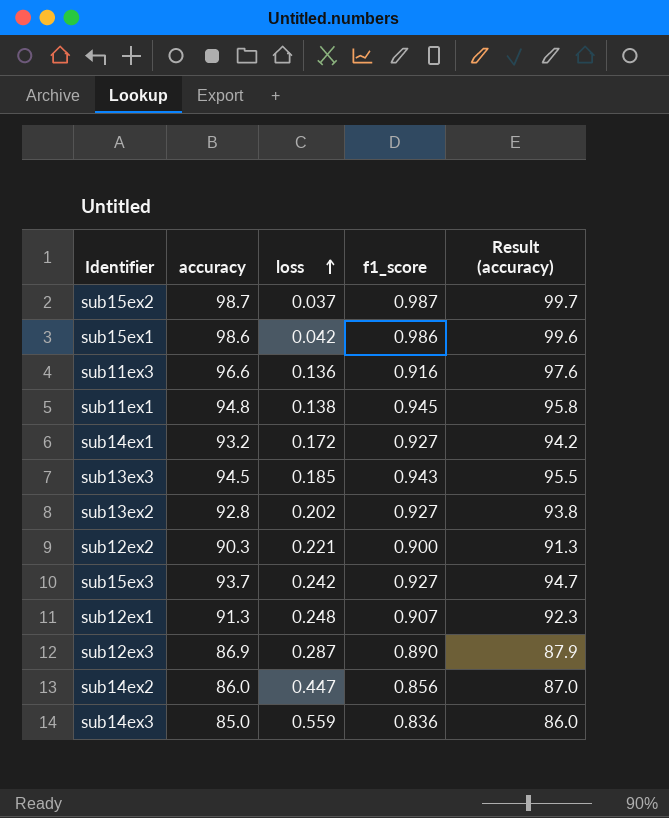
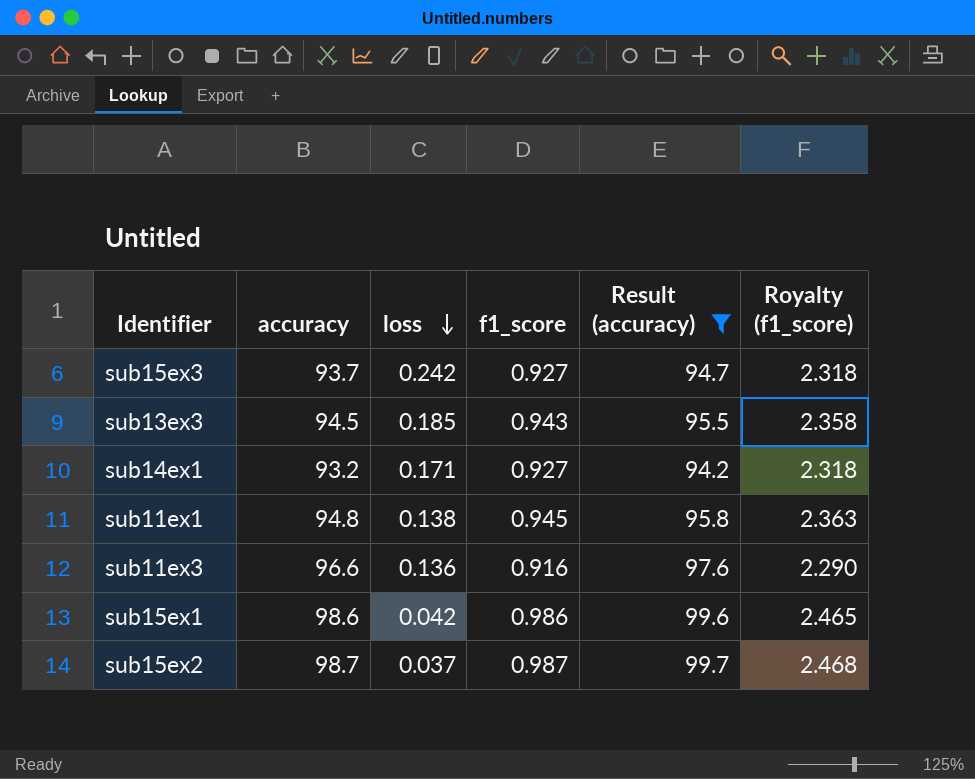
filter: none -> Result (accuracy) >= 94.2
row order: loss ascending -> loss descending
column Royalty (f1_score) | formula: none -> [f1_score] * 2.5
sub14ex1 | loss: 0.172 -> 0.171

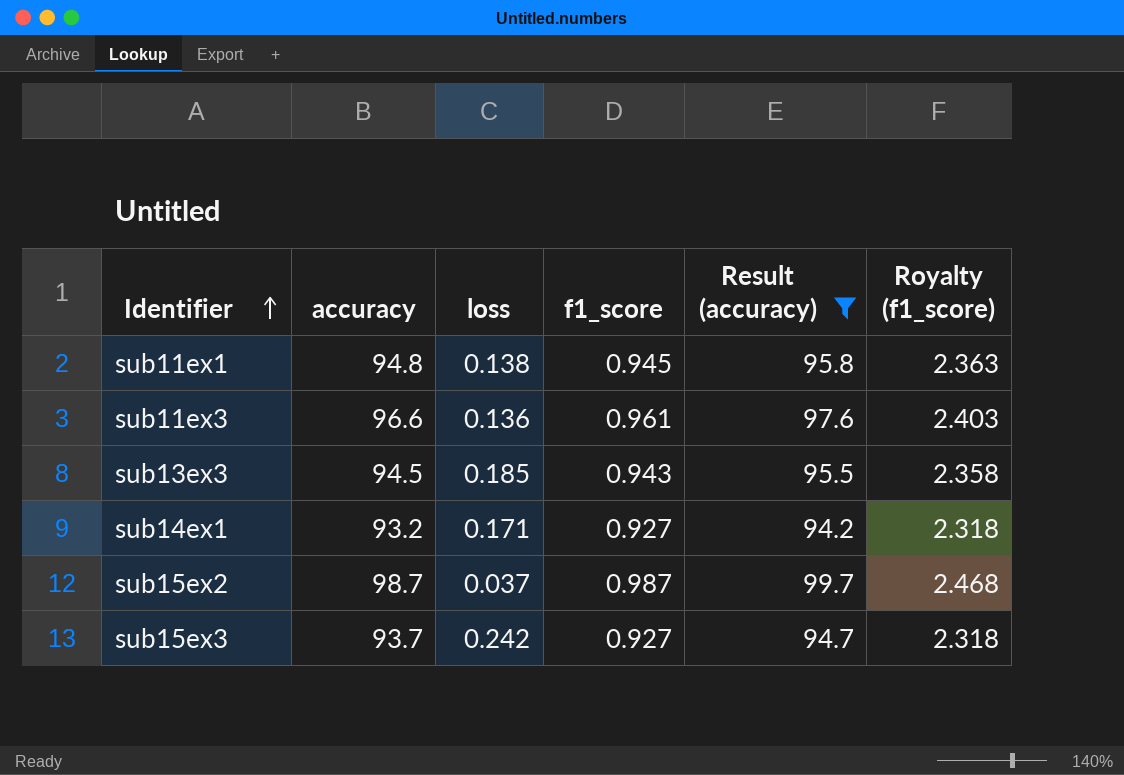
row order: loss descending -> Identifier ascending
row sub15ex1: 98.6 | 0.042 | 0.986 | 99.6 | 2.465 -> none
sub11ex3 | f1_score: 0.916 -> 0.961
sub11ex3 | Royalty (f1_score): 2.290 -> 2.403

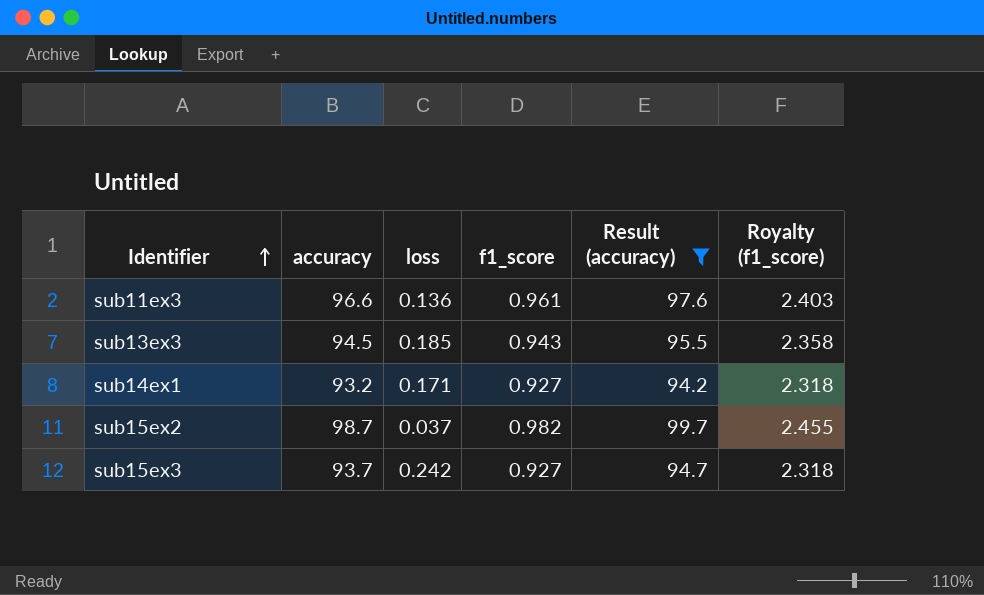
row sub11ex1: 94.8 | 0.138 | 0.945 | 95.8 | 2.363 -> none
sub15ex2 | f1_score: 0.987 -> 0.982
sub15ex2 | Royalty (f1_score): 2.468 -> 2.455

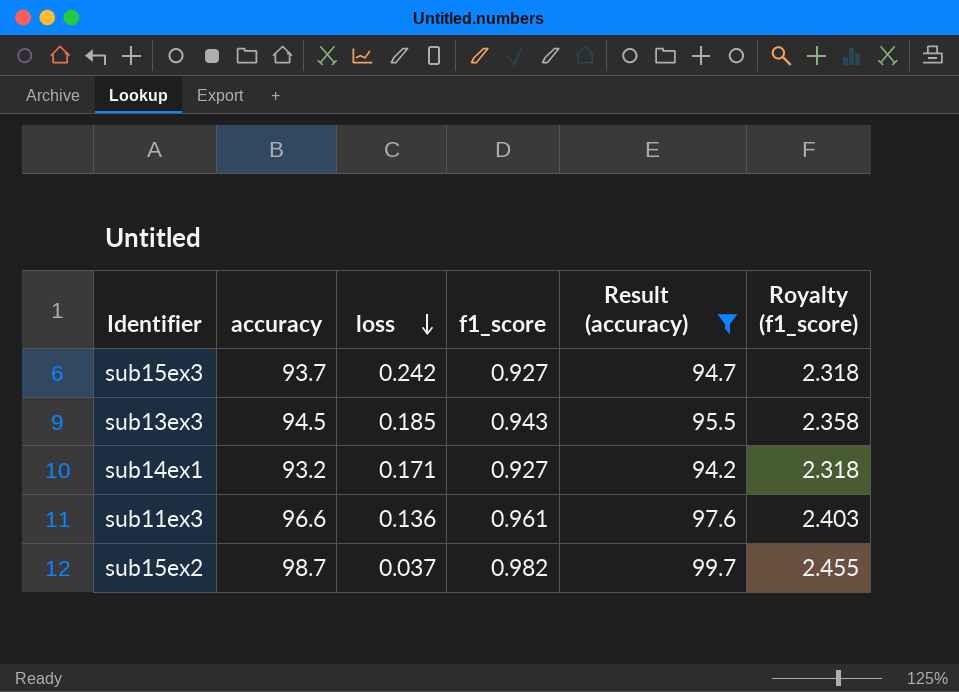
row order: Identifier ascending -> loss descending

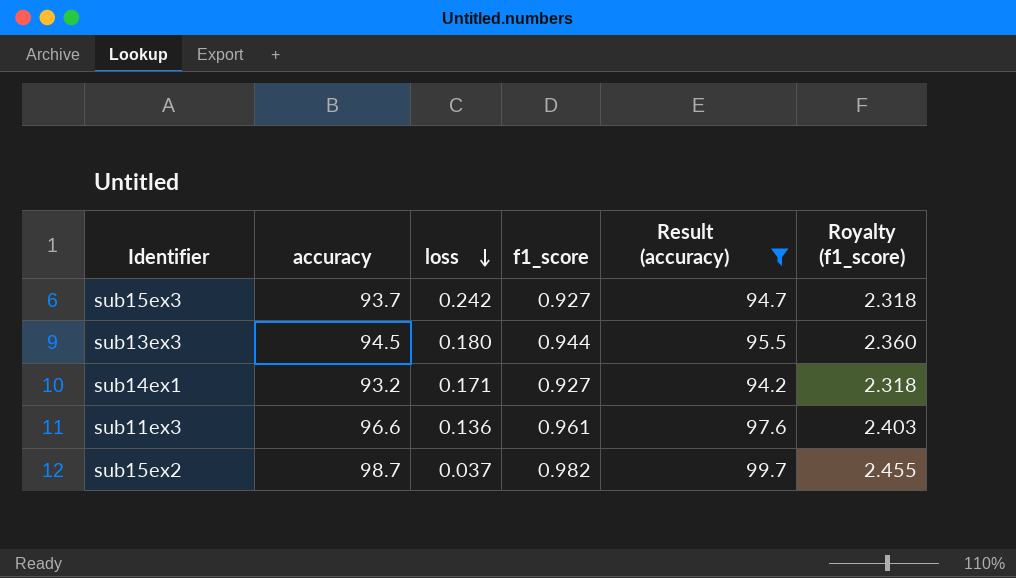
sub13ex3 | loss: 0.185 -> 0.180
sub13ex3 | f1_score: 0.943 -> 0.944
sub13ex3 | Royalty (f1_score): 2.358 -> 2.360

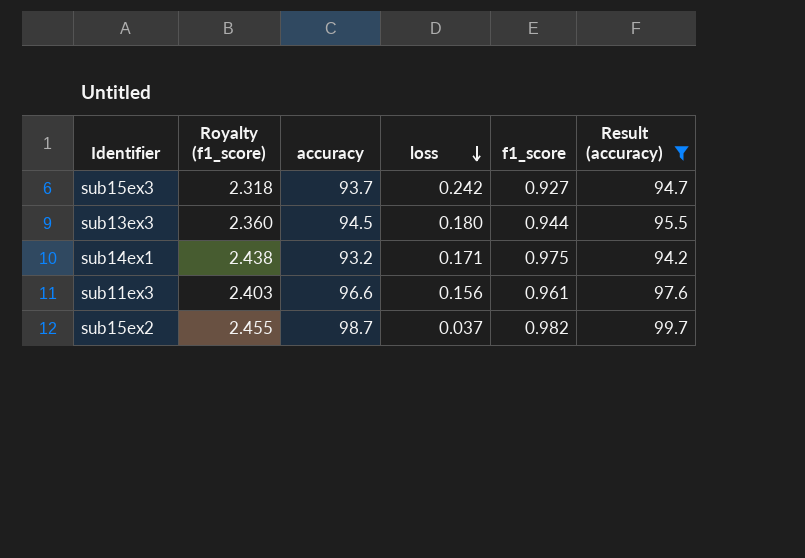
column Royalty (f1_score) | position: 6 -> 2
sub14ex1 | Royalty (f1_score): 2.318 -> 2.438
sub14ex1 | f1_score: 0.927 -> 0.975
sub11ex3 | loss: 0.136 -> 0.156

